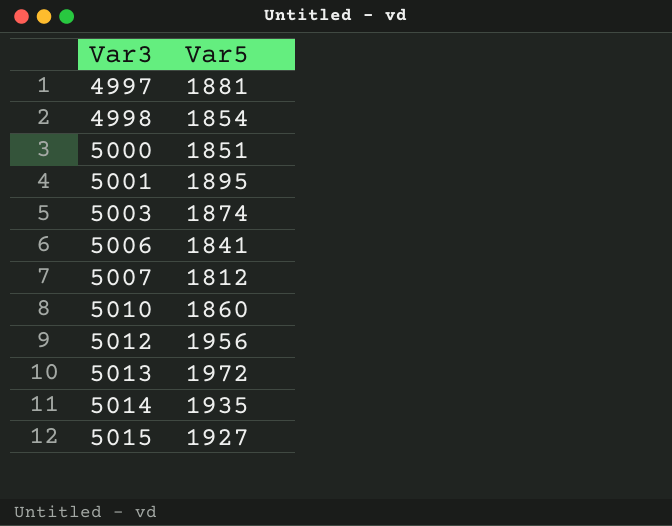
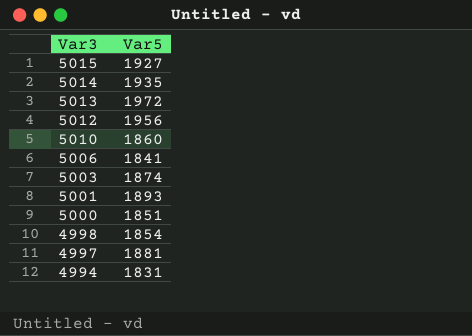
row order: Var3 ascending -> Var3 descending
row 5007: 1812 -> none
5001 | Var5: 1895 -> 1893
row 4994: none -> 1831

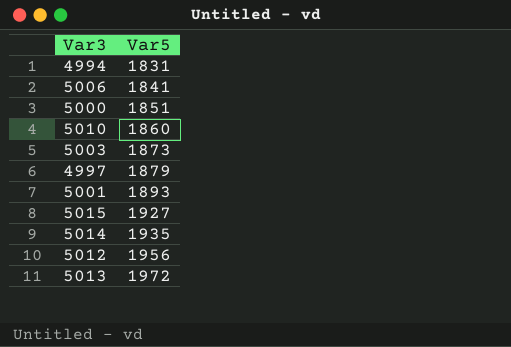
row order: Var3 descending -> Var5 ascending
row 4998: 1854 -> none
5003 | Var5: 1874 -> 1873
4997 | Var5: 1881 -> 1879

